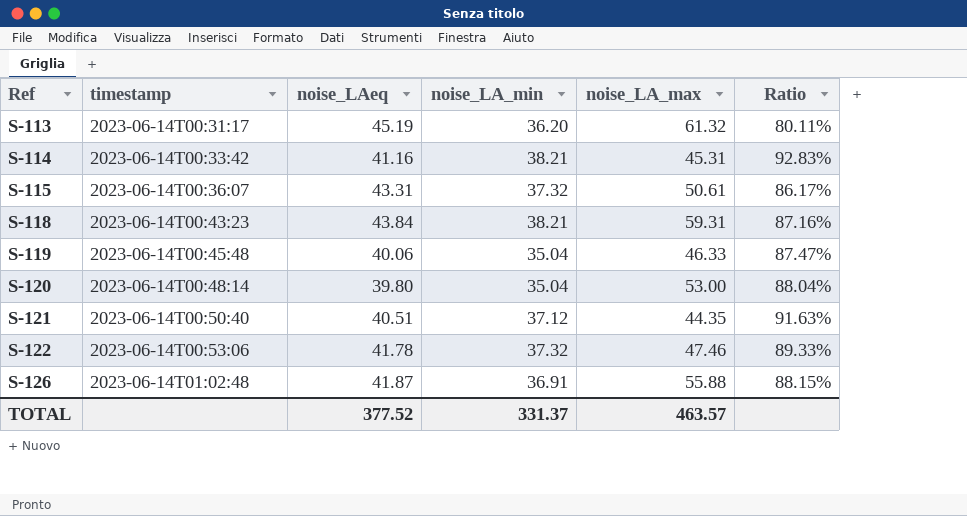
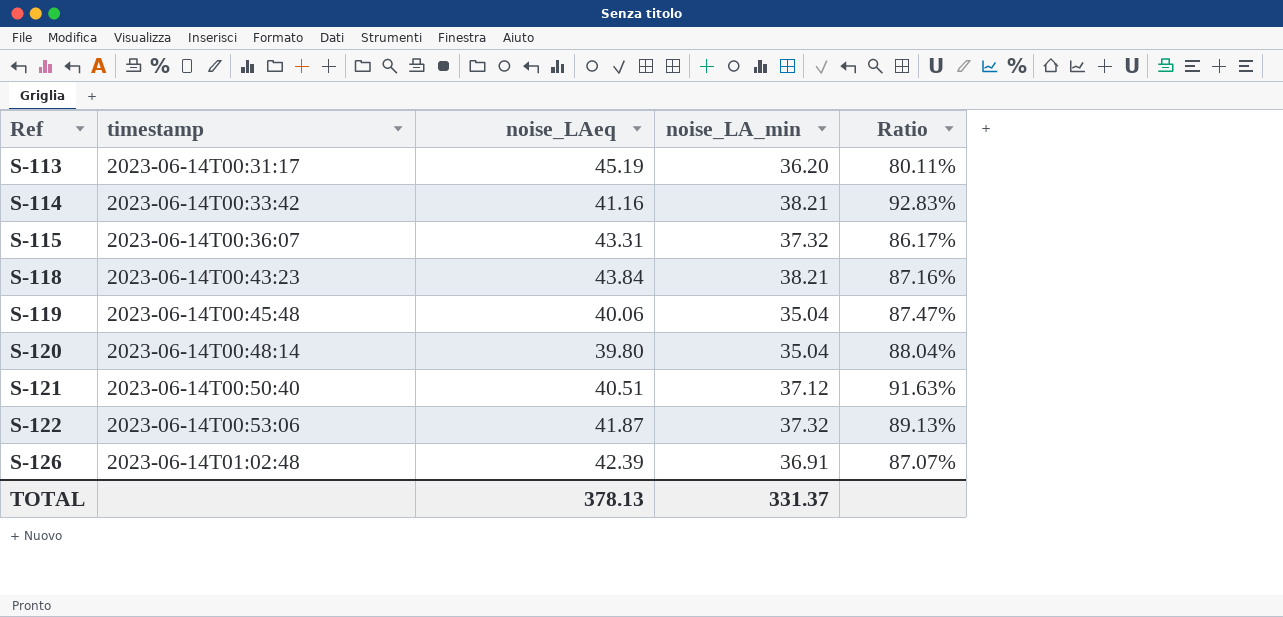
column noise_LA_max | position: 5 -> none
S-122 | noise_LAeq: 41.78 -> 41.87
S-122 | Ratio: 89.33% -> 89.13%
S-126 | noise_LAeq: 41.87 -> 42.39
S-126 | Ratio: 88.15% -> 87.07%
TOTAL | noise_LAeq: 377.52 -> 378.13

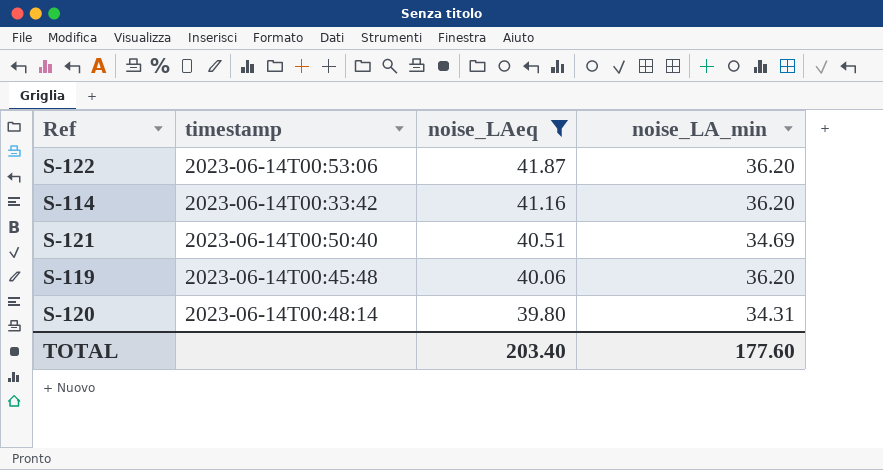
filter: none -> noise_LAeq <= 41.87
row order: Ref ascending -> noise_LAeq descending
column Ratio | formula: [noise_LA_min] / [noise_LAeq] -> none
S-122 | noise_LA_min: 37.32 -> 36.20
S-114 | noise_LA_min: 38.21 -> 36.20
S-121 | noise_LA_min: 37.12 -> 34.69
S-119 | noise_LA_min: 35.04 -> 36.20
S-120 | noise_LA_min: 35.04 -> 34.31
TOTAL | noise_LAeq: 378.13 -> 203.40
TOTAL | noise_LA_min: 331.37 -> 177.60

